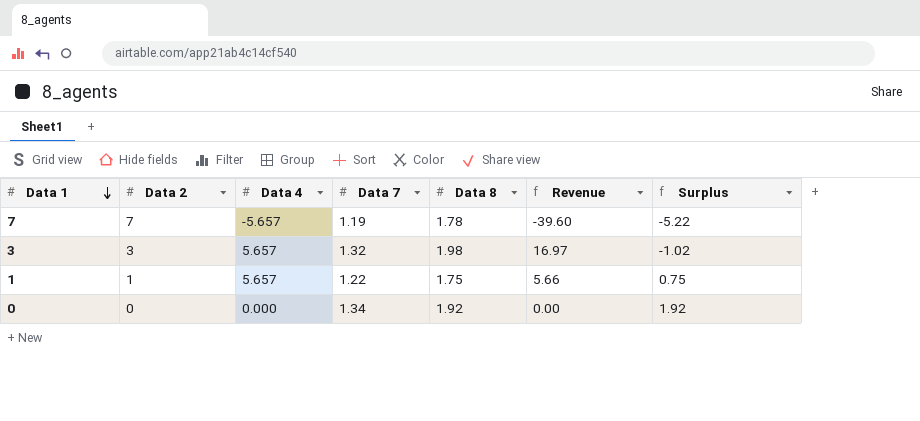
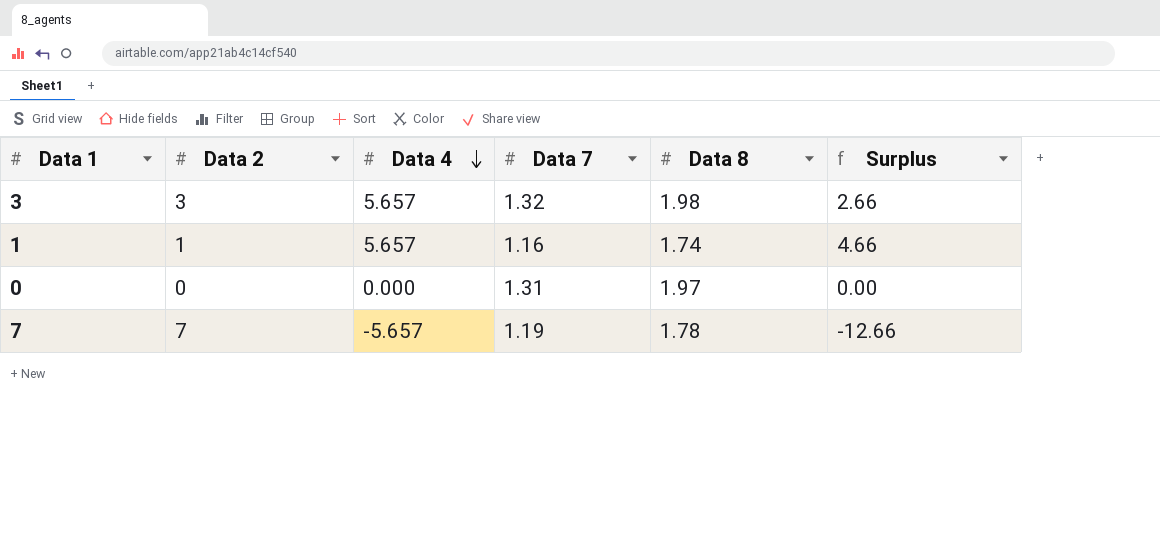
row order: Data 1 descending -> Data 4 descending
column Revenue | formula: [Data 2] * [Data 4] -> none
column Surplus | formula: [Data 8] - [Data 2] -> [Data 4] - [Data 2]
1 | Data 7: 1.22 -> 1.16
1 | Data 8: 1.75 -> 1.74
0 | Data 7: 1.34 -> 1.31
0 | Data 8: 1.92 -> 1.97

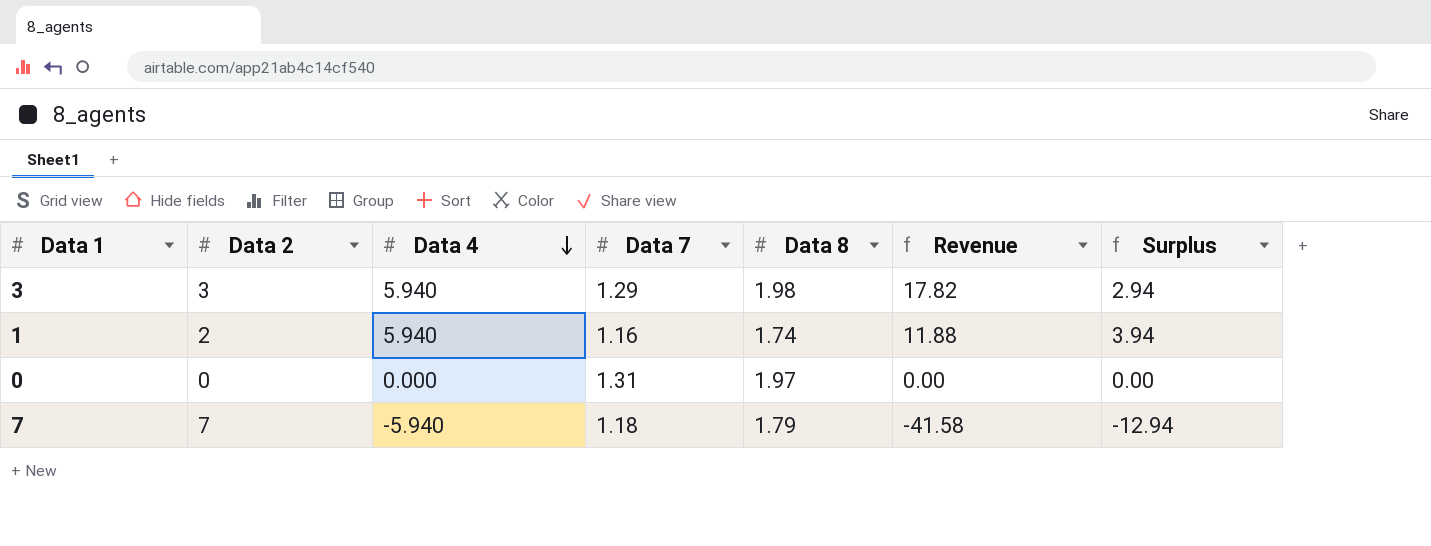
column Revenue | formula: none -> [Data 2] * [Data 4]
3 | Data 4: 5.657 -> 5.940
3 | Data 7: 1.32 -> 1.29
3 | Surplus: 2.66 -> 2.94
1 | Data 2: 1 -> 2
1 | Data 4: 5.657 -> 5.940
1 | Surplus: 4.66 -> 3.94
7 | Data 4: -5.657 -> -5.940
7 | Data 7: 1.19 -> 1.18
7 | Data 8: 1.78 -> 1.79
7 | Surplus: -12.66 -> -12.94

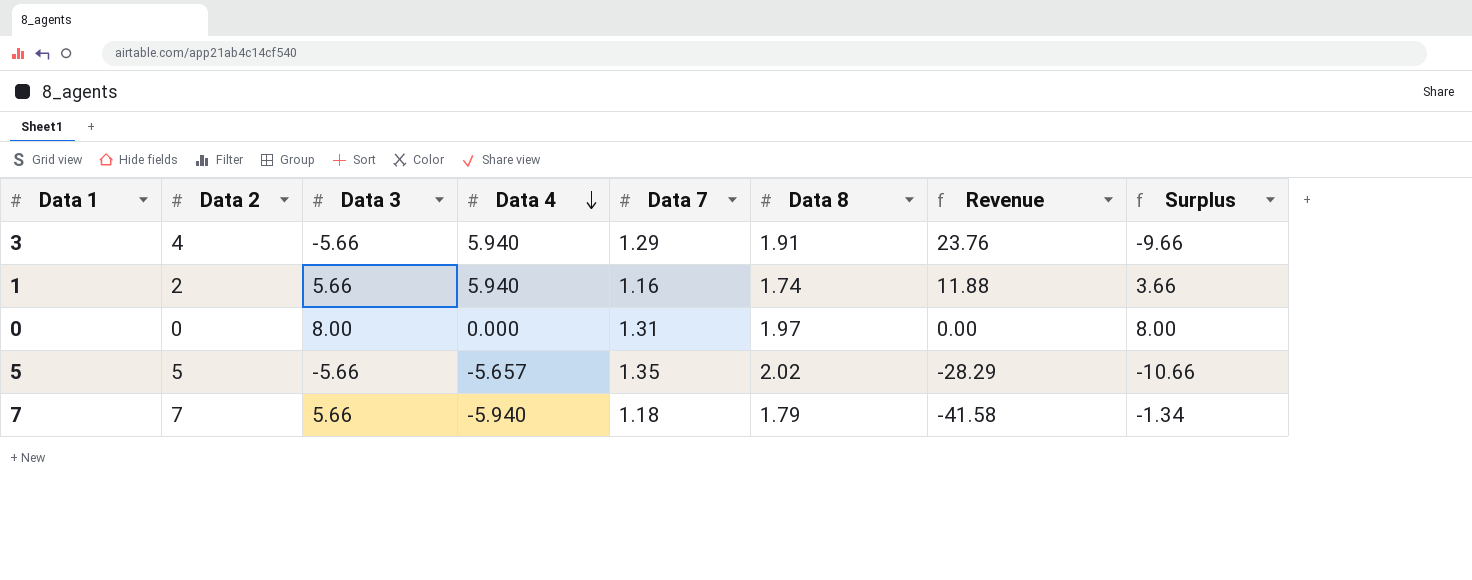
column Data 3 | position: none -> 3
column Surplus | formula: [Data 4] - [Data 2] -> [Data 3] - [Data 2]
3 | Data 2: 3 -> 4
3 | Data 8: 1.98 -> 1.91
3 | Revenue: 17.82 -> 23.76
row 5: none -> 5 | -5.66 | -5.657 | 1.35 | 2.02 | -28.29 | -10.66

